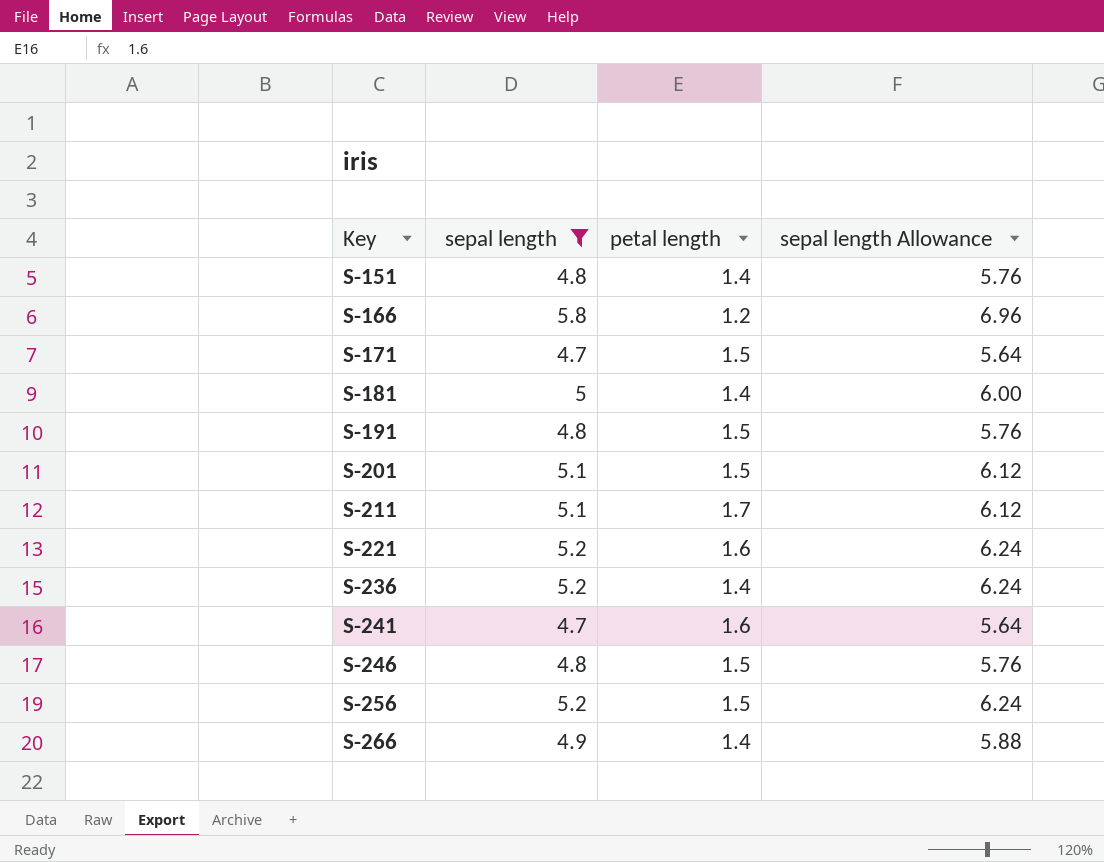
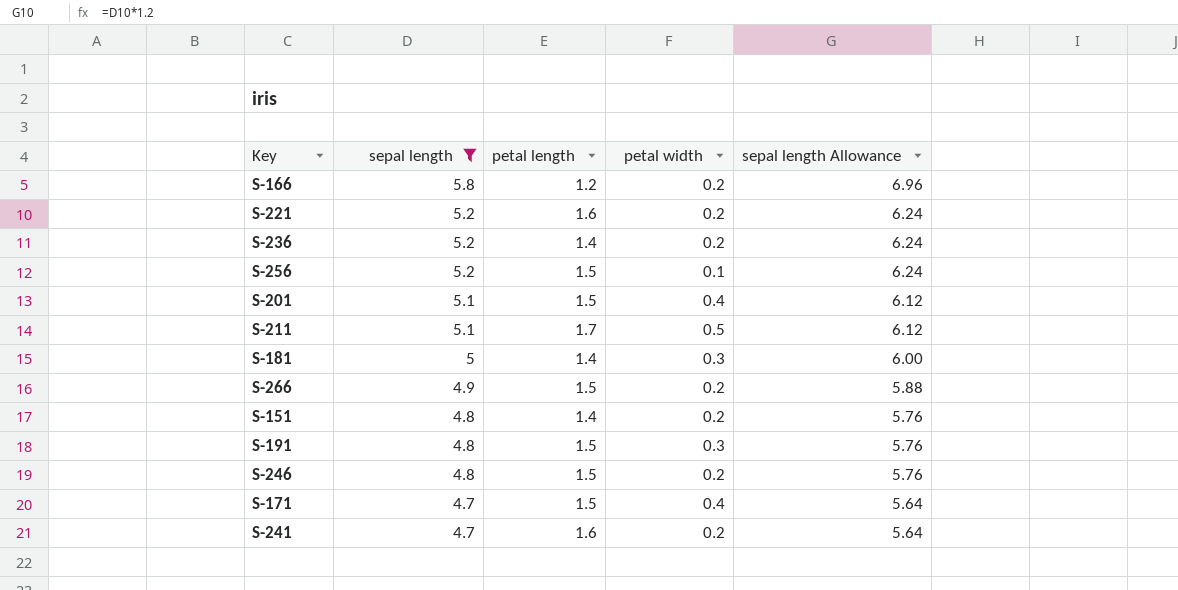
row order: Key ascending -> sepal length descending
column petal width | position: none -> 4
S-266 | petal length: 1.4 -> 1.5

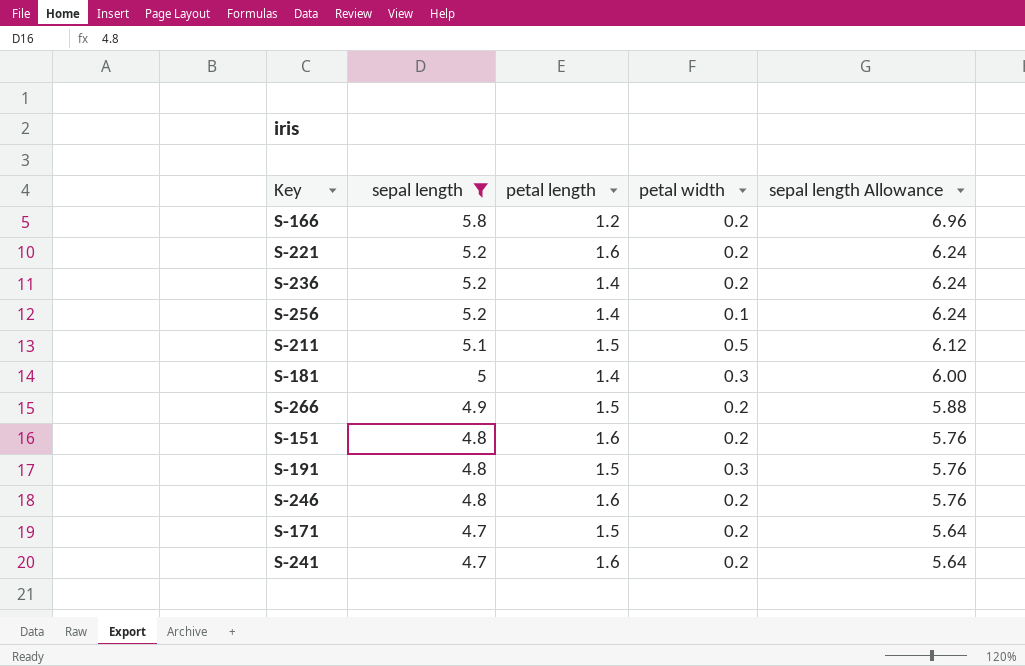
row S-201: 5.1 | 1.5 | 0.4 | 6.12 -> none
S-256 | petal length: 1.5 -> 1.4
S-211 | petal length: 1.7 -> 1.5
S-151 | petal length: 1.4 -> 1.6
S-246 | petal length: 1.5 -> 1.6
S-171 | petal width: 0.4 -> 0.2

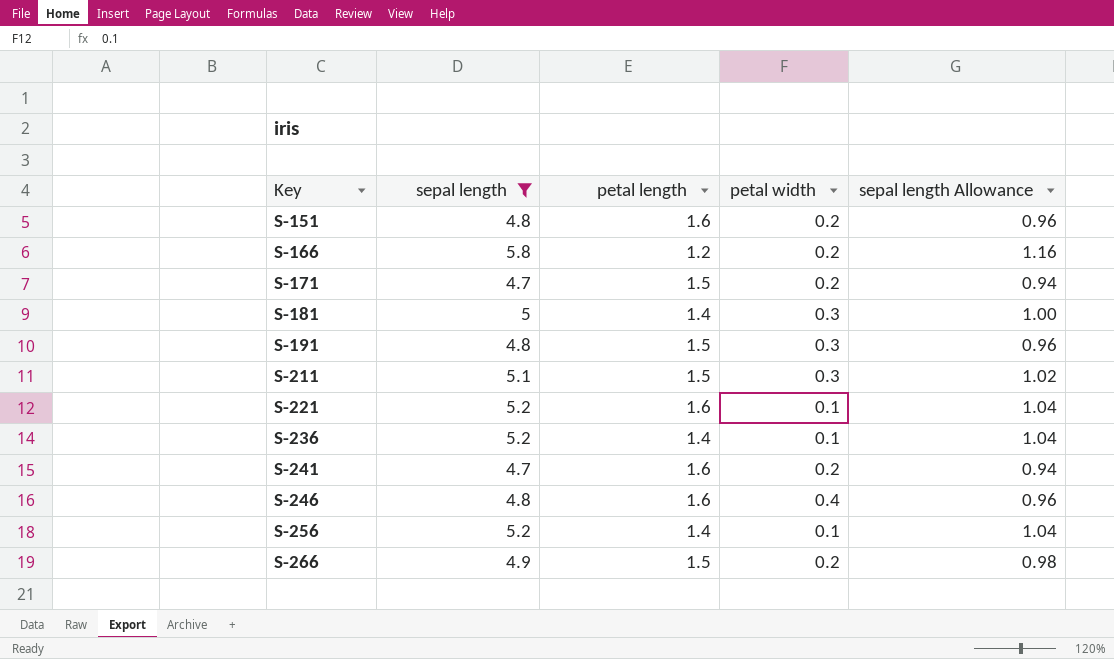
row order: sepal length descending -> Key ascending
column sepal length Allowance | formula: [sepal length] * 1.2 -> [sepal length] * 0.2
S-211 | petal width: 0.5 -> 0.3
S-221 | petal width: 0.2 -> 0.1
S-236 | petal width: 0.2 -> 0.1
S-246 | petal width: 0.2 -> 0.4

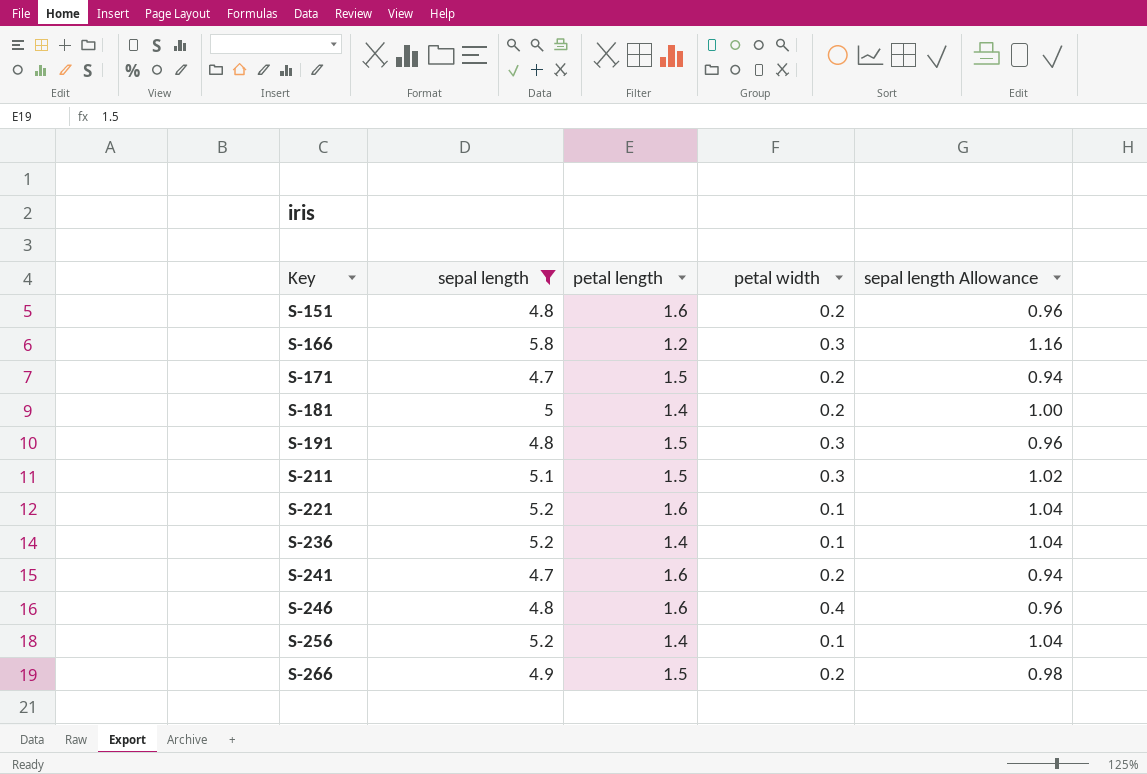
S-166 | petal width: 0.2 -> 0.3
S-181 | petal width: 0.3 -> 0.2

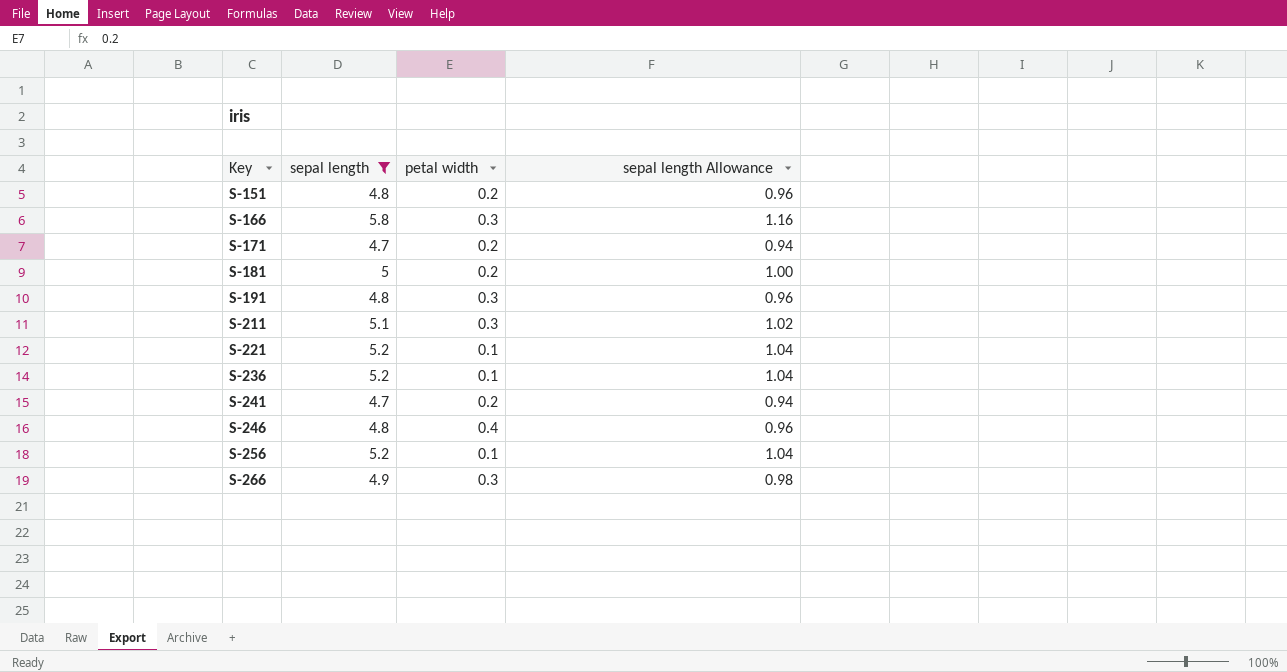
column petal length | position: 3 -> none
S-266 | petal width: 0.2 -> 0.3

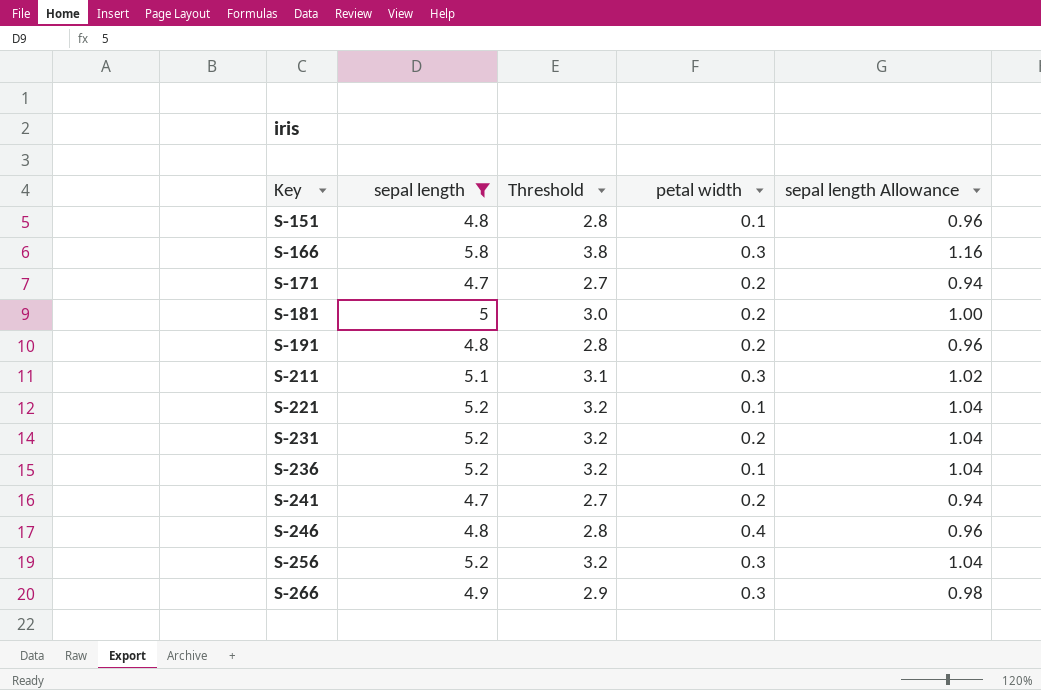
column Threshold | formula: none -> [sepal length] - 2
S-151 | petal width: 0.2 -> 0.1
S-191 | petal width: 0.3 -> 0.2
row S-231: none -> 5.2 | 3.2 | 0.2 | 1.04
S-256 | petal width: 0.1 -> 0.3

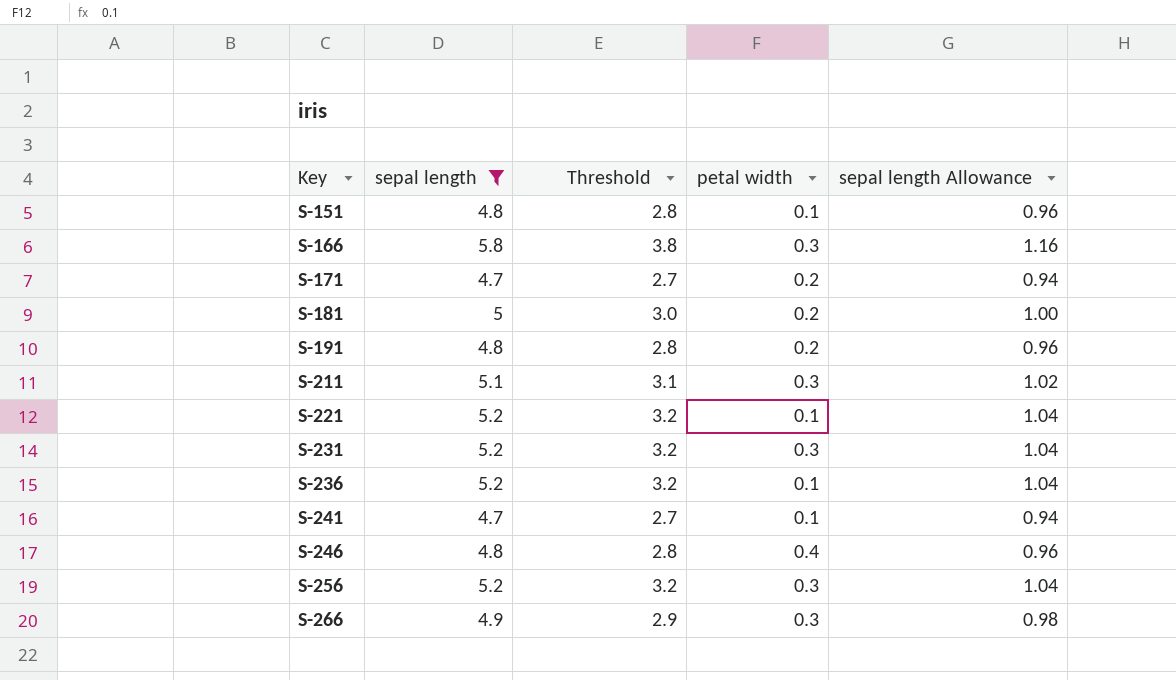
S-231 | petal width: 0.2 -> 0.3
S-241 | petal width: 0.2 -> 0.1

